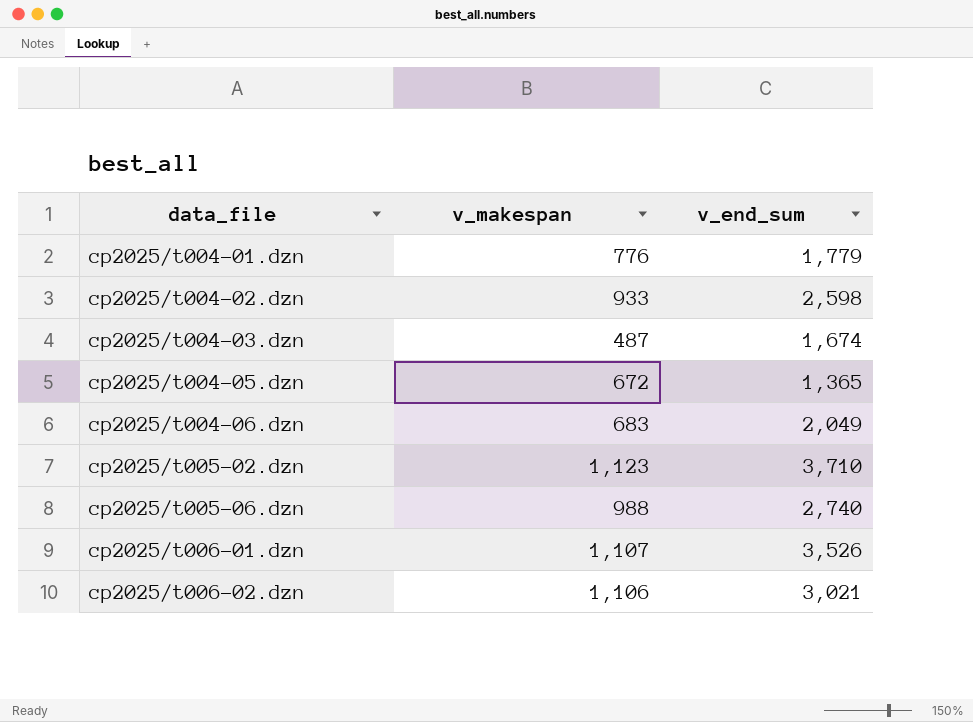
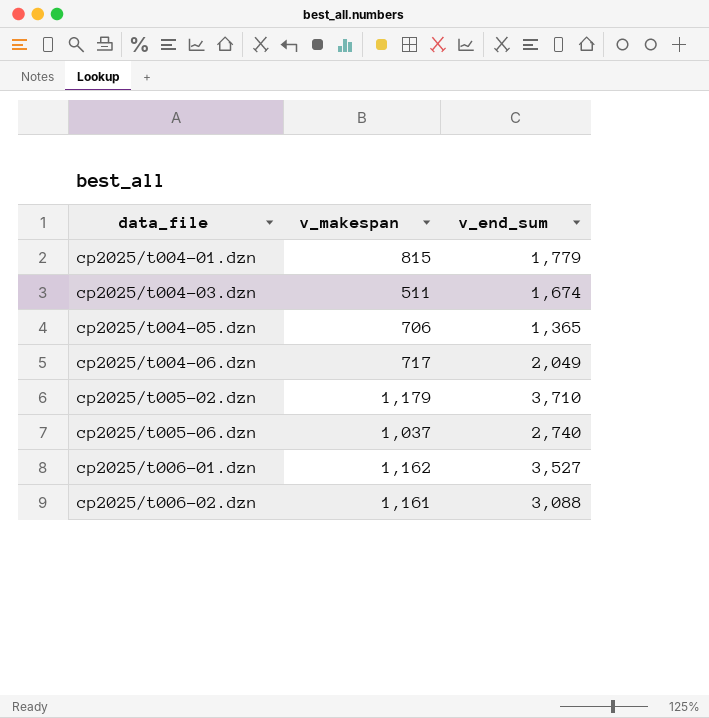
row cp2025/t004-02.dzn: 933 | 2,598 -> none
cp2025/t004-01.dzn | v_makespan: 776 -> 815
cp2025/t004-03.dzn | v_makespan: 487 -> 511
cp2025/t004-05.dzn | v_makespan: 672 -> 706
cp2025/t004-06.dzn | v_makespan: 683 -> 717
cp2025/t005-02.dzn | v_makespan: 1,123 -> 1,179
cp2025/t005-06.dzn | v_makespan: 988 -> 1,037
cp2025/t006-01.dzn | v_makespan: 1,107 -> 1,162
cp2025/t006-01.dzn | v_end_sum: 3,526 -> 3,527
cp2025/t006-02.dzn | v_makespan: 1,106 -> 1,161
cp2025/t006-02.dzn | v_end_sum: 3,021 -> 3,088

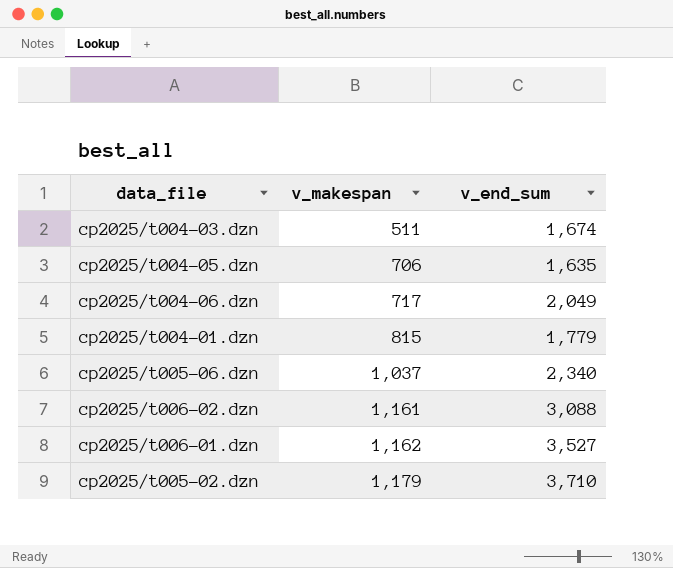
row order: data_file ascending -> v_makespan ascending
cp2025/t004-05.dzn | v_end_sum: 1,365 -> 1,635
cp2025/t005-06.dzn | v_end_sum: 2,740 -> 2,340

